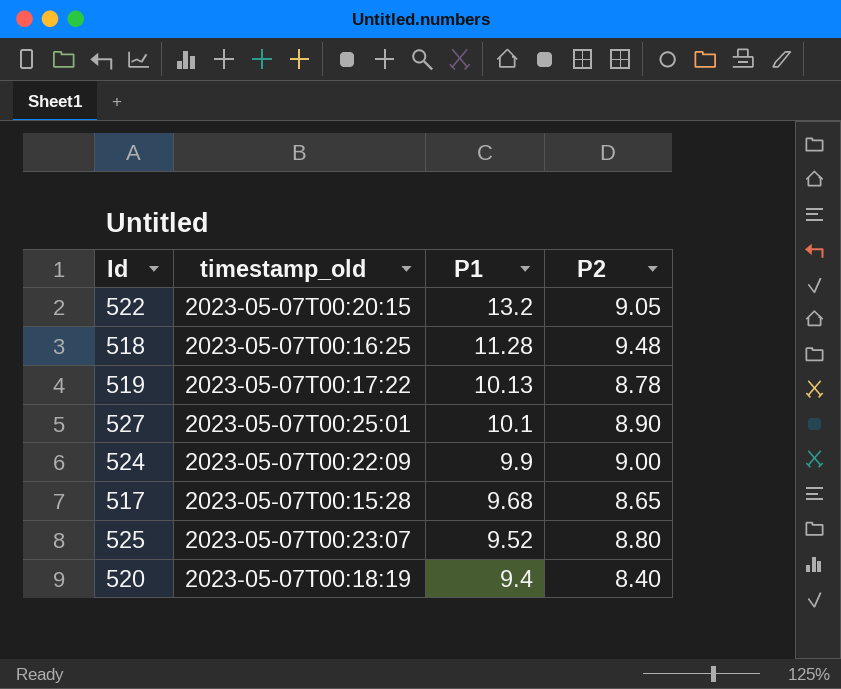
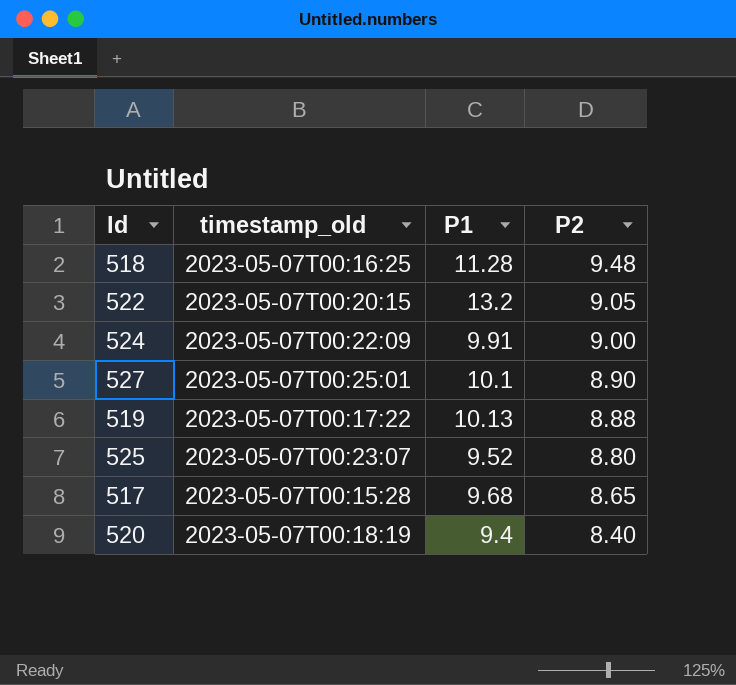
row order: P1 descending -> P2 descending
524 | P1: 9.9 -> 9.91
519 | P2: 8.78 -> 8.88

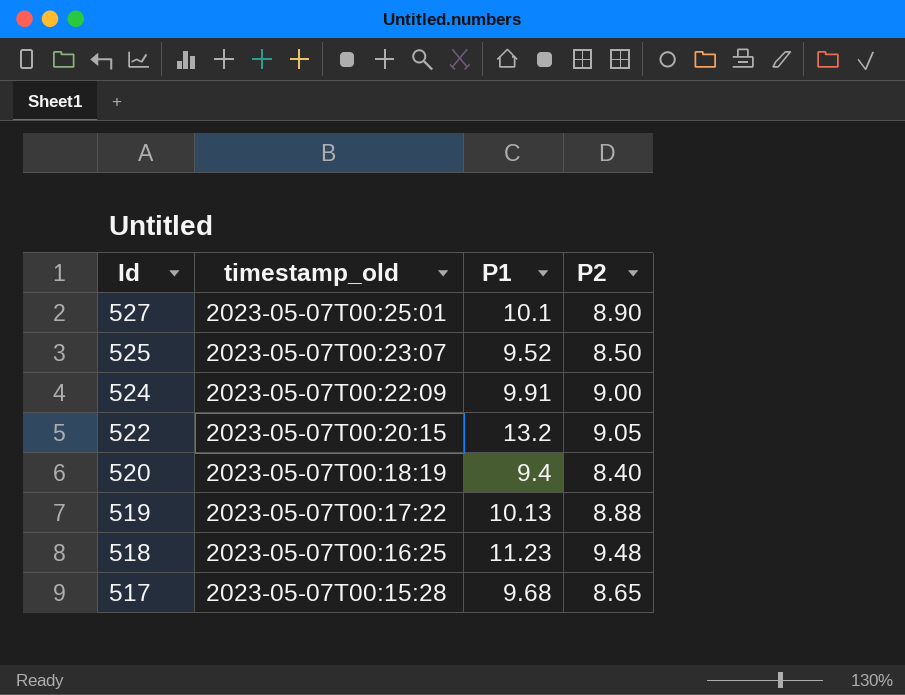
row order: P2 descending -> Id descending
525 | P2: 8.80 -> 8.50
518 | P1: 11.28 -> 11.23

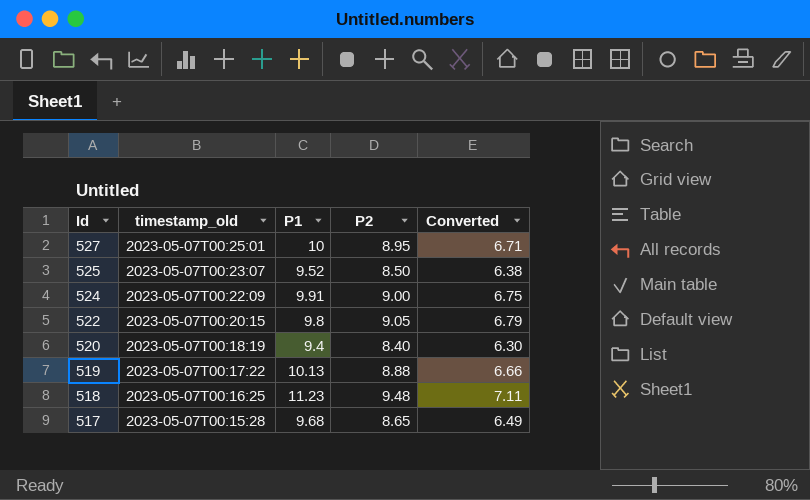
column Converted | formula: none -> [P2] * 0.75
527 | P1: 10.1 -> 10
527 | P2: 8.90 -> 8.95
522 | P1: 13.2 -> 9.8

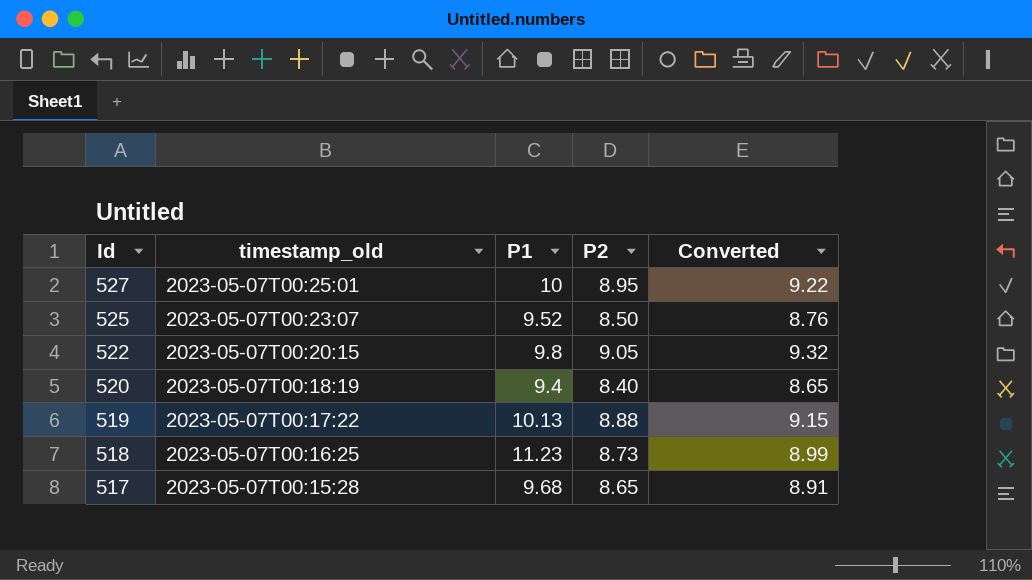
column Converted | formula: [P2] * 0.75 -> [P2] * 1.03
row 524: 2023-05-07T00:22:09 | 9.91 | 9.00 | 6.75 -> none
518 | P2: 9.48 -> 8.73

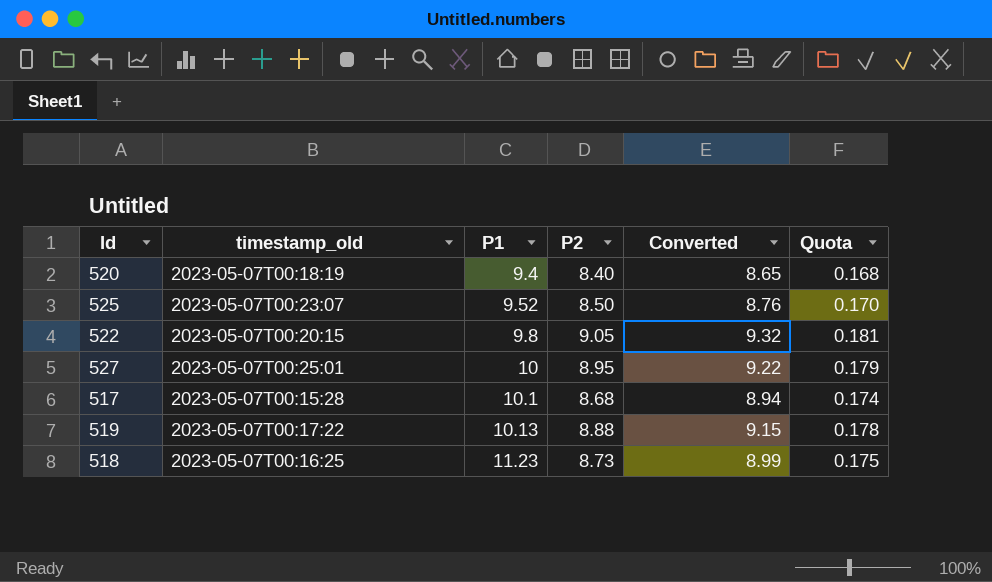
row order: Id descending -> P1 ascending
column Quota | formula: none -> [P2] * 0.02
517 | P1: 9.68 -> 10.1
517 | P2: 8.65 -> 8.68
517 | Converted: 8.91 -> 8.94

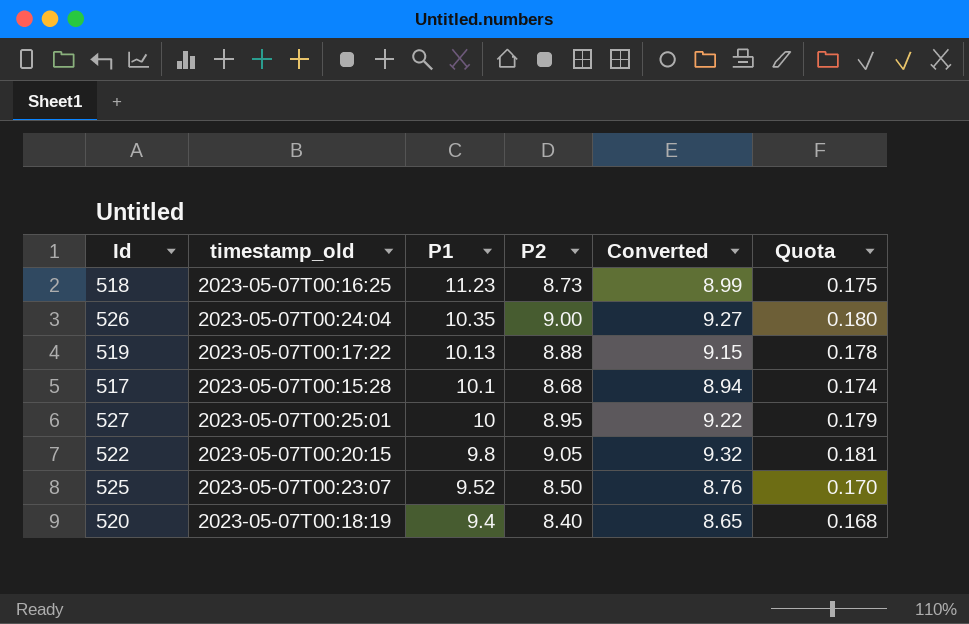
row order: P1 ascending -> P1 descending
row 526: none -> 2023-05-07T00:24:04 | 10.35 | 9.00 | 9.27 | 0.180

